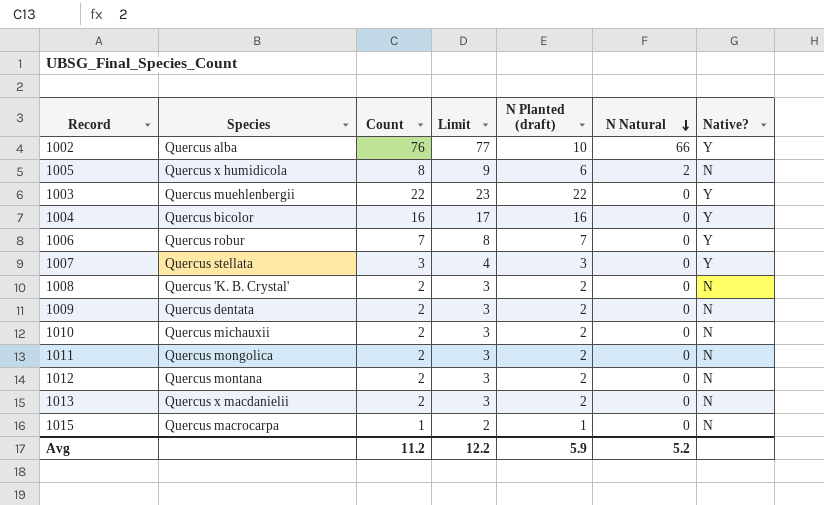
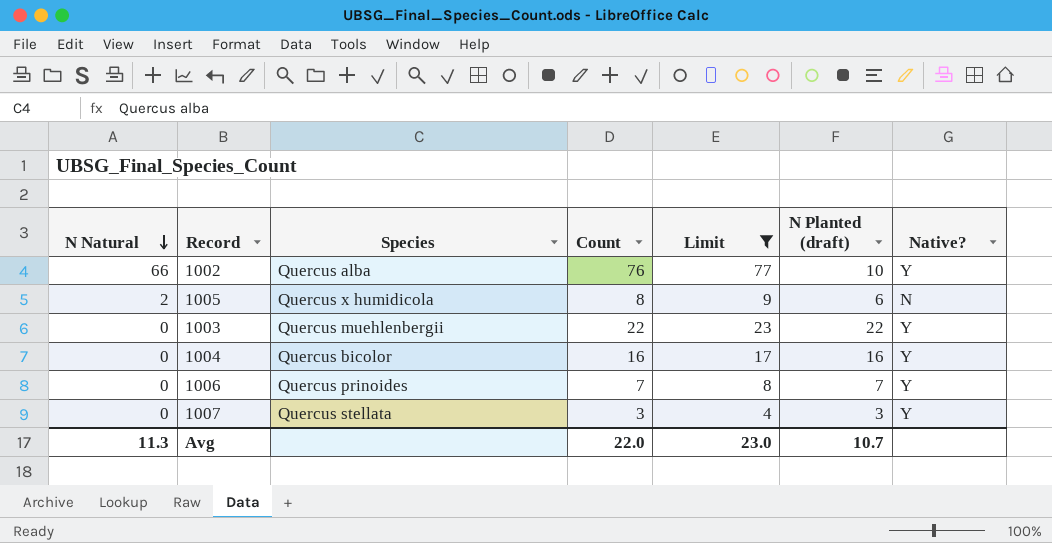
filter: none -> Limit >= 4
column N Natural | position: 6 -> 1
1006 | Species: Quercus robur -> Quercus prinoides
Avg | N Natural: 5.2 -> 11.3
Avg | Count: 11.2 -> 22.0
Avg | Limit: 12.2 -> 23.0
Avg | N Planted (draft): 5.9 -> 10.7

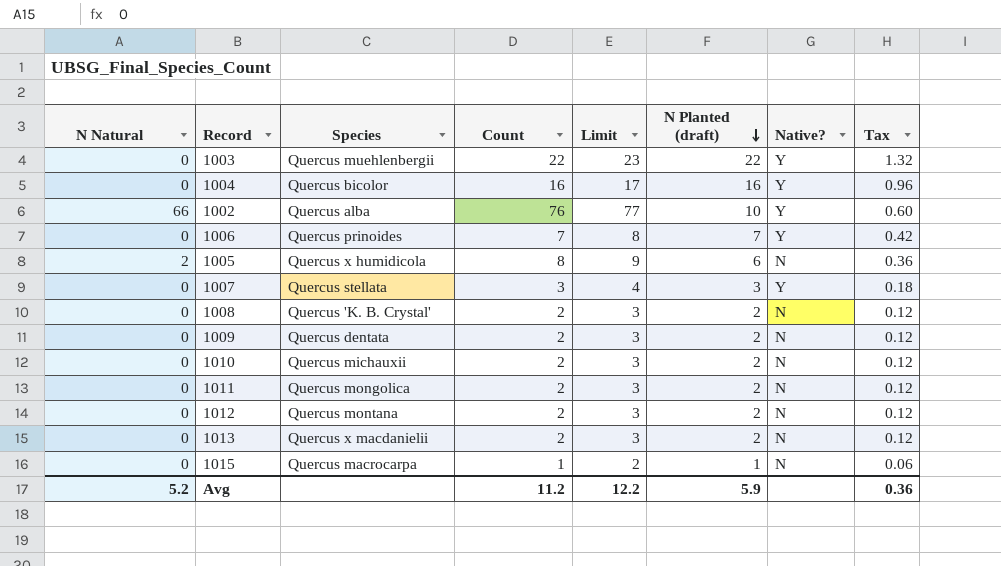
filter: Limit >= 4 -> none
row order: N Natural descending -> N Planted (draft) descending
column Tax | formula: none -> [N Planted (draft)] * 0.06
Avg | N Natural: 11.3 -> 5.2
Avg | Count: 22.0 -> 11.2
Avg | Limit: 23.0 -> 12.2
Avg | N Planted (draft): 10.7 -> 5.9

